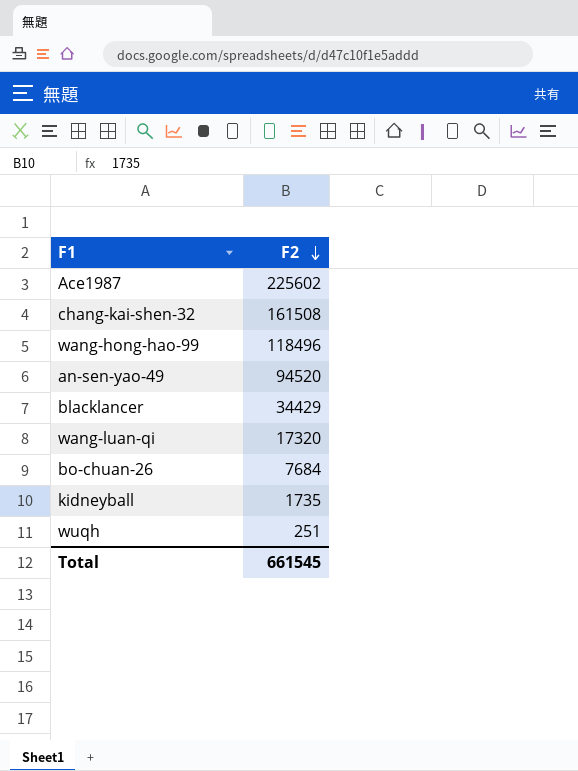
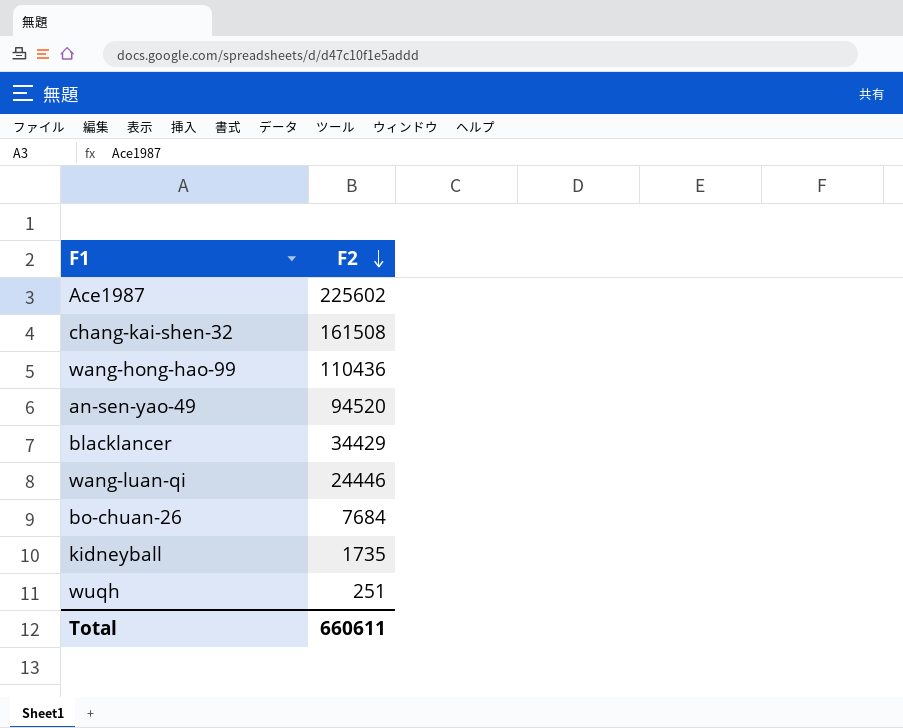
wang-hong-hao-99 | F2: 118496 -> 110436
wang-luan-qi | F2: 17320 -> 24446
Total | F2: 661545 -> 660611

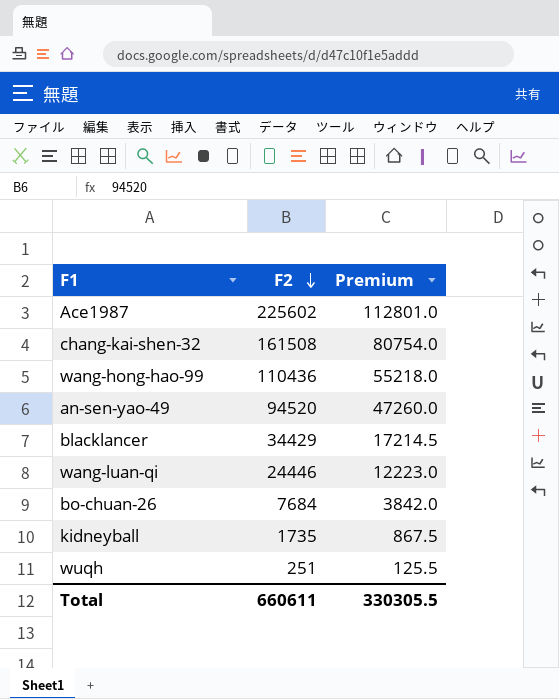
column Premium | formula: none -> [F2] * 0.5

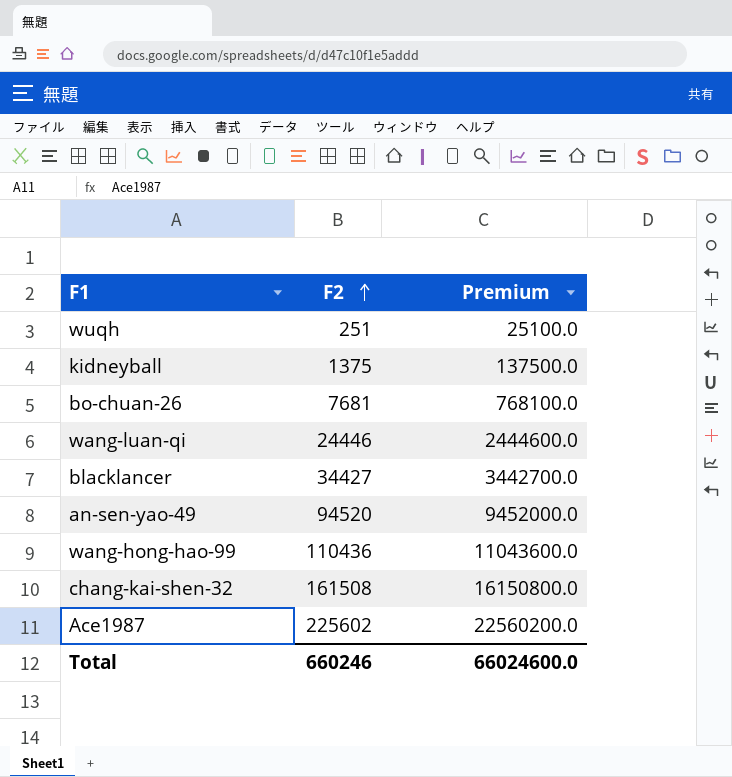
row order: F2 descending -> F2 ascending
column Premium | formula: [F2] * 0.5 -> [F2] * 100
kidneyball | F2: 1735 -> 1375
bo-chuan-26 | F2: 7684 -> 7681
blacklancer | F2: 34429 -> 34427
Total | F2: 660611 -> 660246
Total | Premium: 330305.5 -> 66024600.0

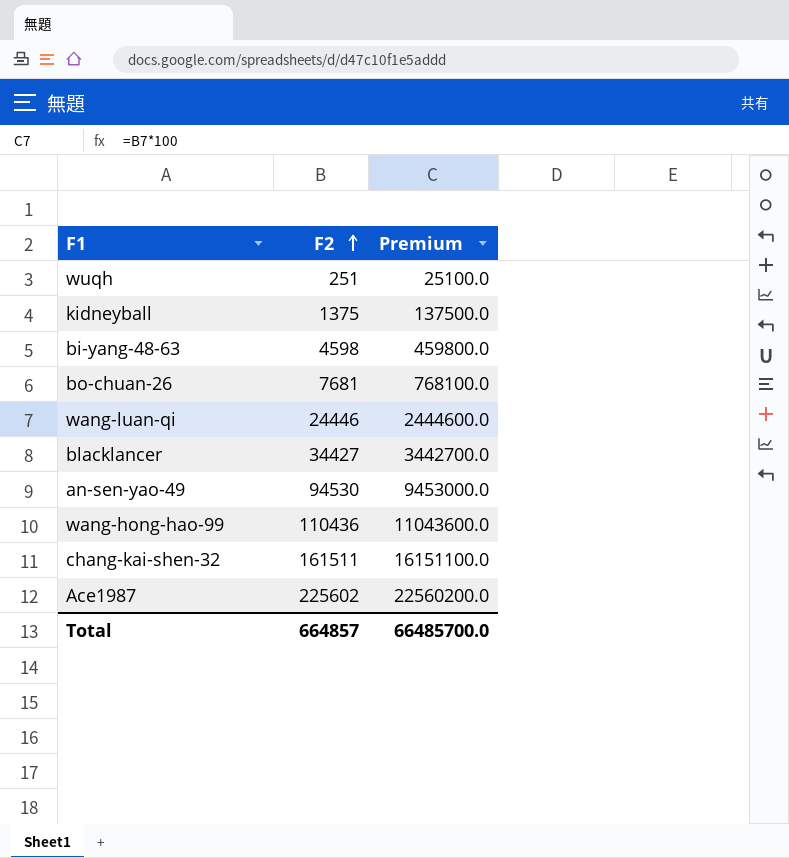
row bi-yang-48-63: none -> 4598 | 459800.0
an-sen-yao-49 | F2: 94520 -> 94530
an-sen-yao-49 | Premium: 9452000.0 -> 9453000.0
chang-kai-shen-32 | F2: 161508 -> 161511
chang-kai-shen-32 | Premium: 16150800.0 -> 16151100.0
Total | F2: 660246 -> 664857
Total | Premium: 66024600.0 -> 66485700.0

